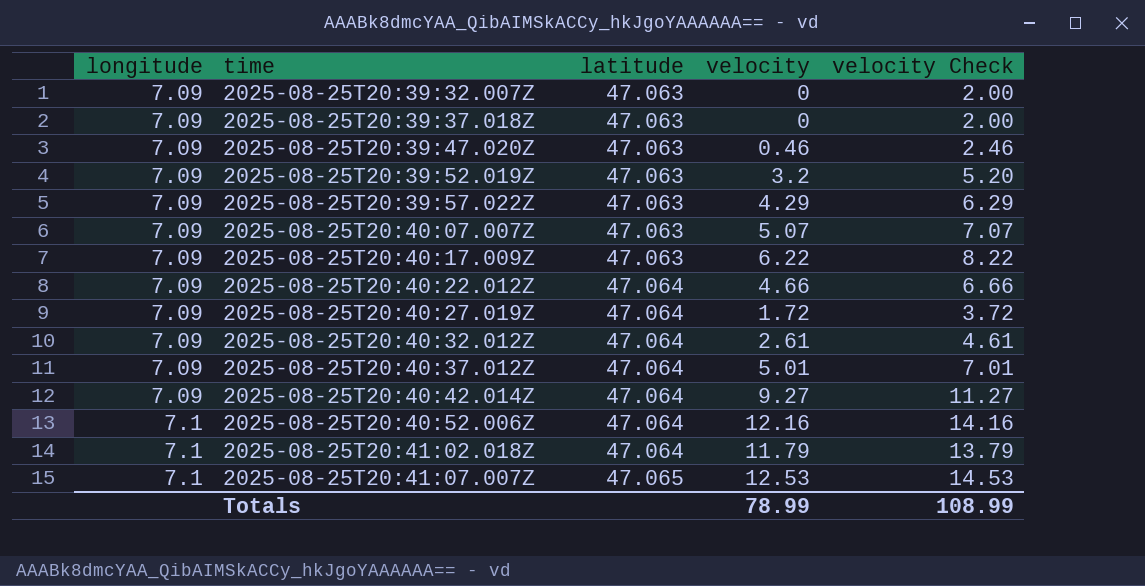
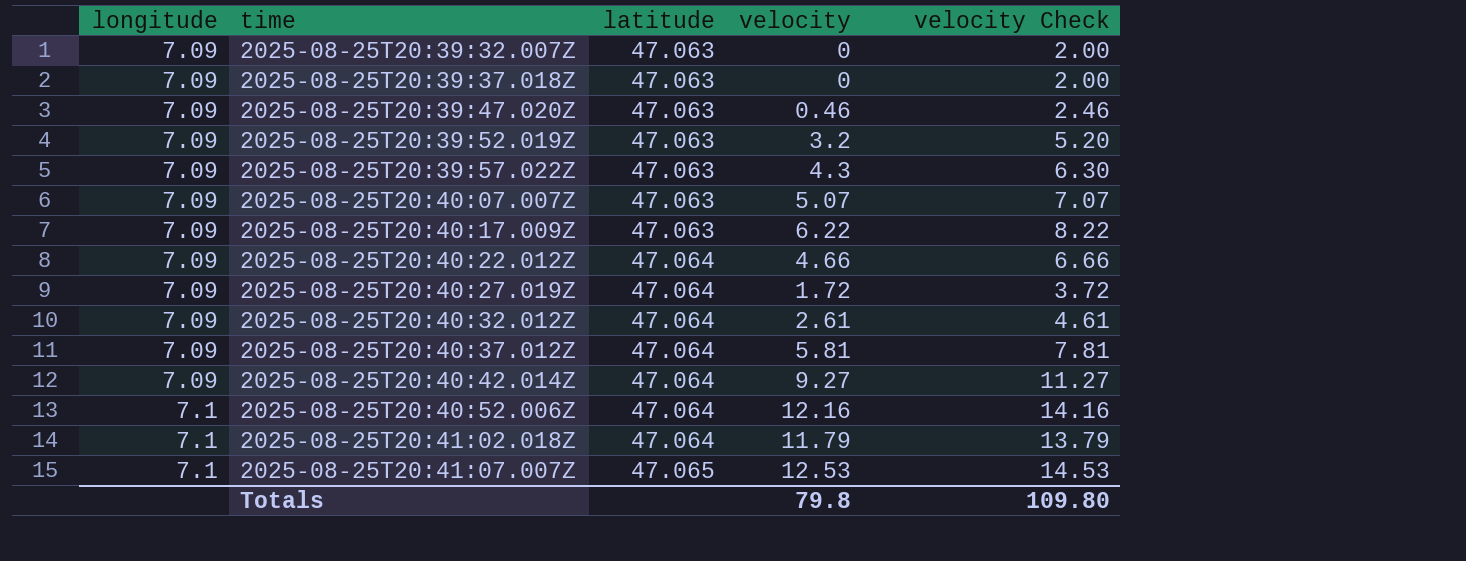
2025-08-25T20:39:57.022Z | velocity: 4.29 -> 4.3
2025-08-25T20:39:57.022Z | velocity Check: 6.29 -> 6.30
2025-08-25T20:40:37.012Z | velocity: 5.01 -> 5.81
2025-08-25T20:40:37.012Z | velocity Check: 7.01 -> 7.81
Totals | velocity: 78.99 -> 79.8
Totals | velocity Check: 108.99 -> 109.80

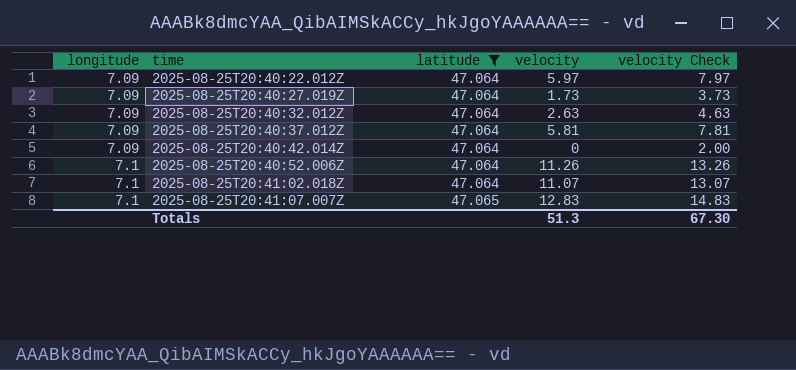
filter: none -> latitude != 47.063
2025-08-25T20:40:22.012Z | velocity: 4.66 -> 5.97
2025-08-25T20:40:22.012Z | velocity Check: 6.66 -> 7.97
2025-08-25T20:40:27.019Z | velocity: 1.72 -> 1.73
2025-08-25T20:40:27.019Z | velocity Check: 3.72 -> 3.73
2025-08-25T20:40:32.012Z | velocity: 2.61 -> 2.63
2025-08-25T20:40:32.012Z | velocity Check: 4.61 -> 4.63
2025-08-25T20:40:42.014Z | velocity: 9.27 -> 0
2025-08-25T20:40:42.014Z | velocity Check: 11.27 -> 2.00
2025-08-25T20:40:52.006Z | velocity: 12.16 -> 11.26
2025-08-25T20:40:52.006Z | velocity Check: 14.16 -> 13.26
2025-08-25T20:41:02.018Z | velocity: 11.79 -> 11.07
2025-08-25T20:41:02.018Z | velocity Check: 13.79 -> 13.07
2025-08-25T20:41:07.007Z | velocity: 12.53 -> 12.83
2025-08-25T20:41:07.007Z | velocity Check: 14.53 -> 14.83
Totals | velocity: 79.8 -> 51.3
Totals | velocity Check: 109.80 -> 67.30

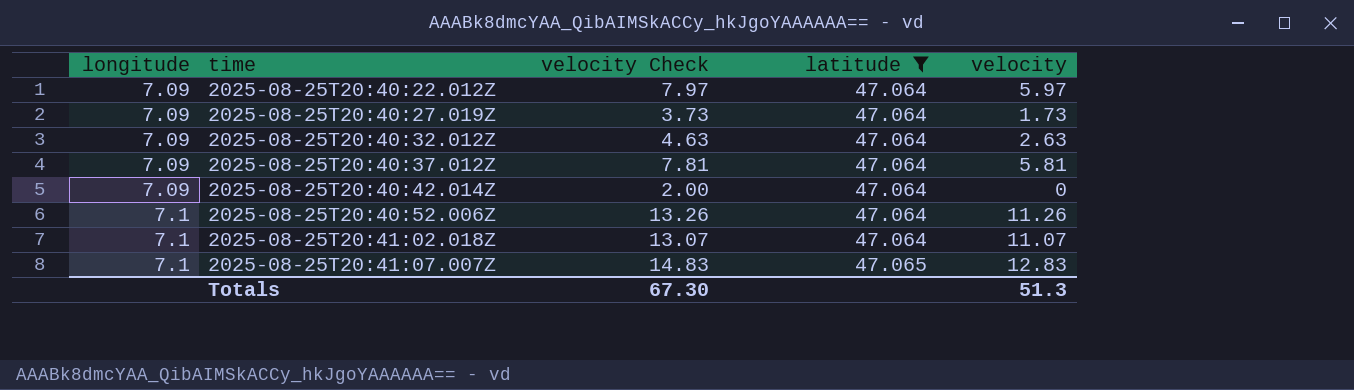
column velocity Check | position: 5 -> 3

